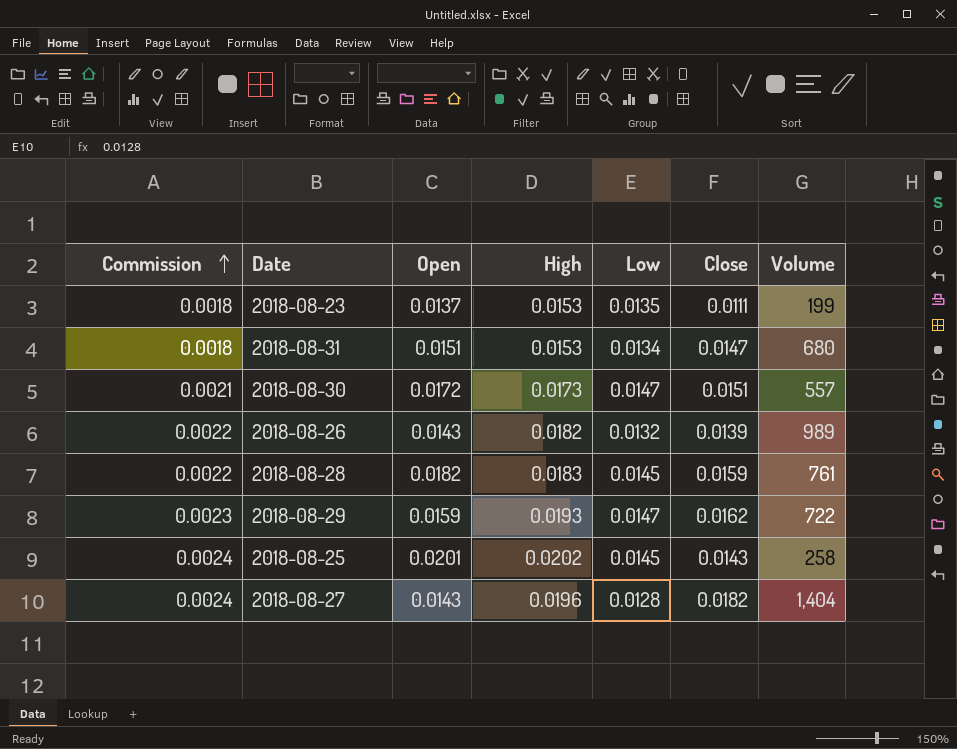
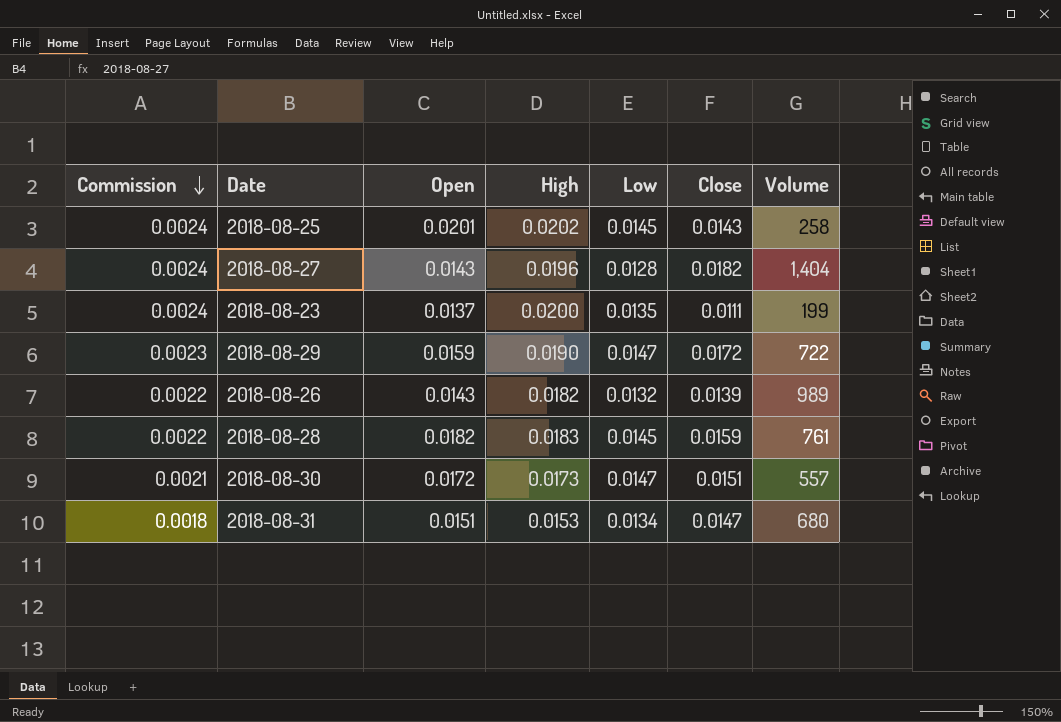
row order: Commission ascending -> Commission descending
2018-08-23 | Commission: 0.0018 -> 0.0024
2018-08-23 | High: 0.0153 -> 0.0200
2018-08-29 | High: 0.0193 -> 0.0190
2018-08-29 | Close: 0.0162 -> 0.0172

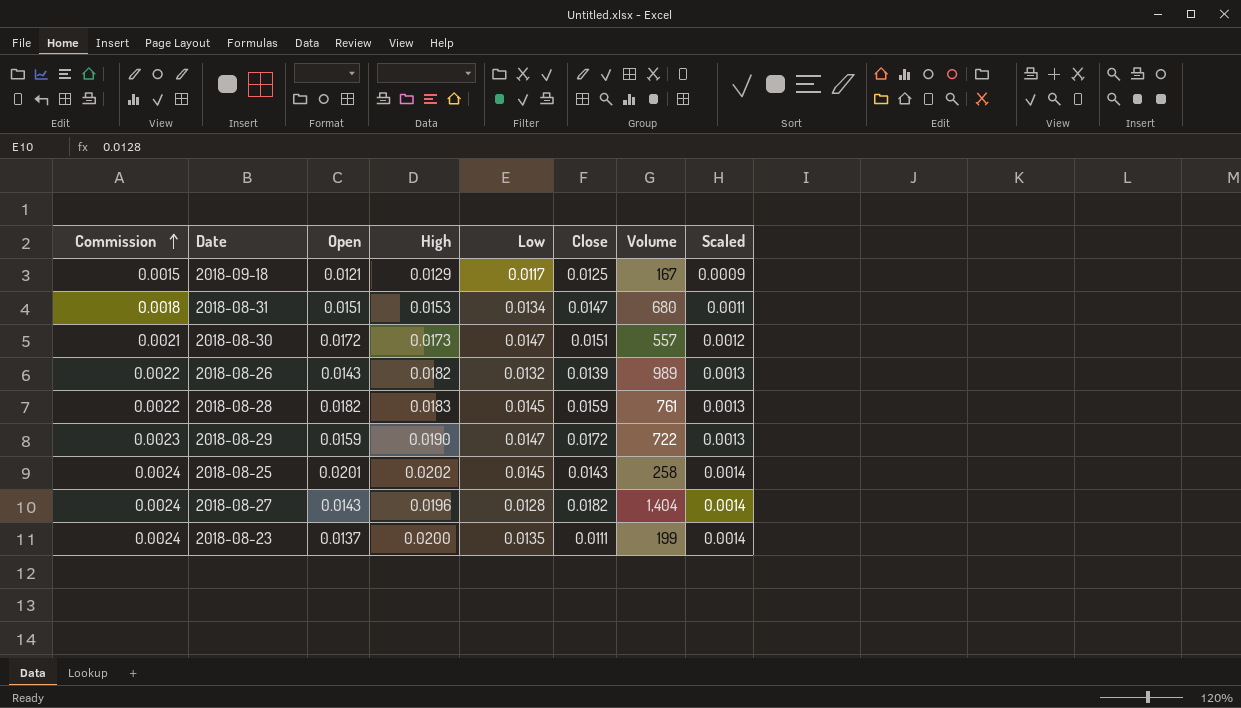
row order: Commission descending -> Commission ascending
column Scaled | formula: none -> [High] * 0.07
row 2018-09-18: none -> 0.0015 | 0.0121 | 0.0129 | 0.0117 | 0.0125 | 167 | 0.0009

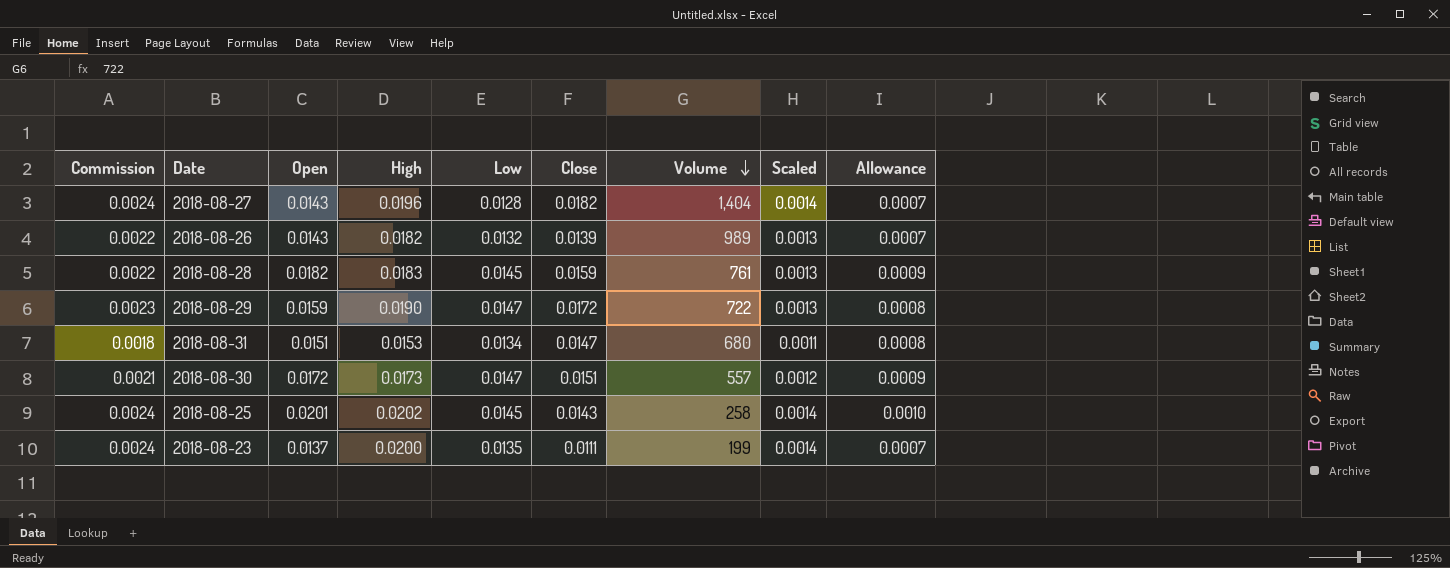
row order: Commission ascending -> Volume descending
column Allowance | formula: none -> [Open] * 0.05
row 2018-09-18: 0.0015 | 0.0121 | 0.0129 | 0.0117 | 0.0125 | 167 | 0.0009 -> none

